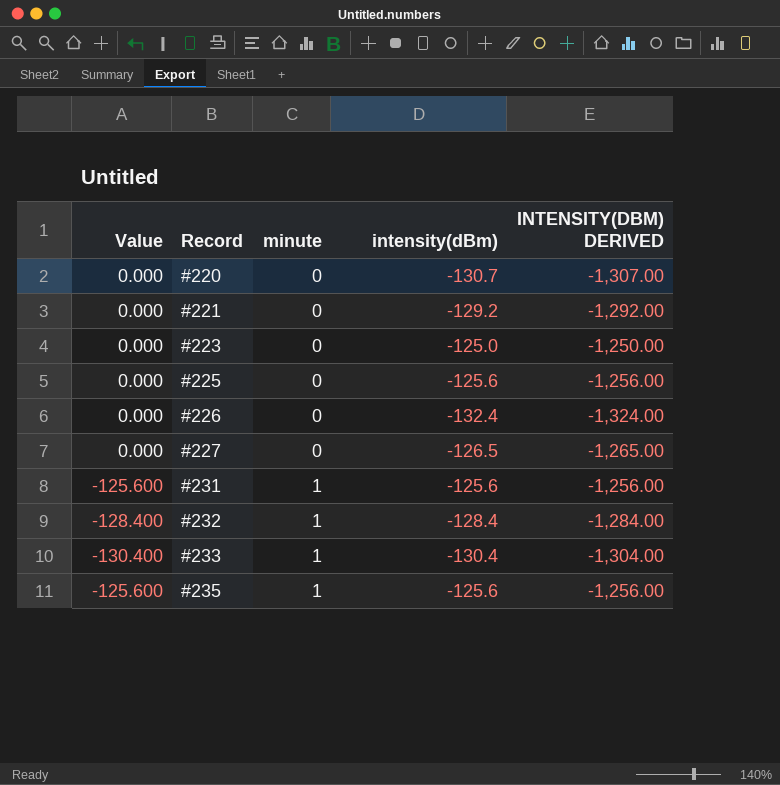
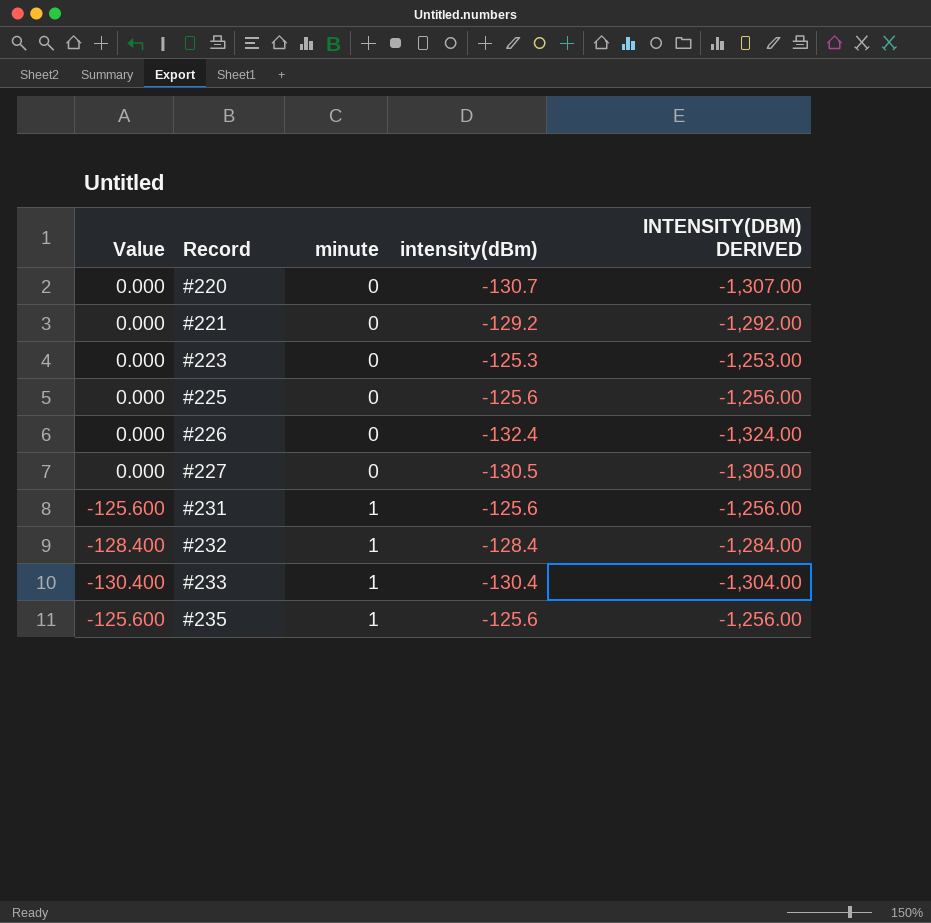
#223 | intensity(dBm): -125.0 -> -125.3
#223 | INTENSITY(DBM) DERIVED: -1,250.00 -> -1,253.00
#227 | intensity(dBm): -126.5 -> -130.5
#227 | INTENSITY(DBM) DERIVED: -1,265.00 -> -1,305.00

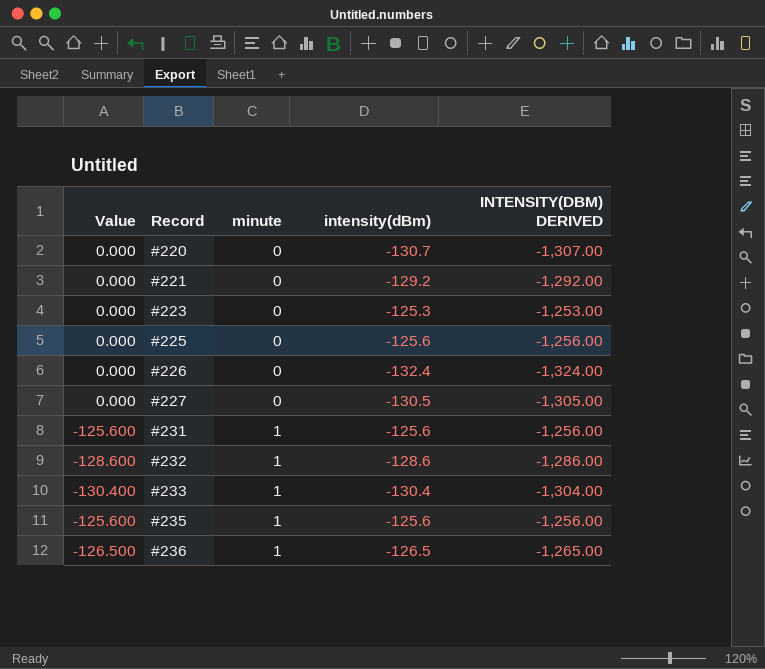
#232 | Value: -128.400 -> -128.600
#232 | intensity(dBm): -128.4 -> -128.6
#232 | INTENSITY(DBM) DERIVED: -1,284.00 -> -1,286.00
row #236: none -> -126.500 | 1 | -126.5 | -1,265.00

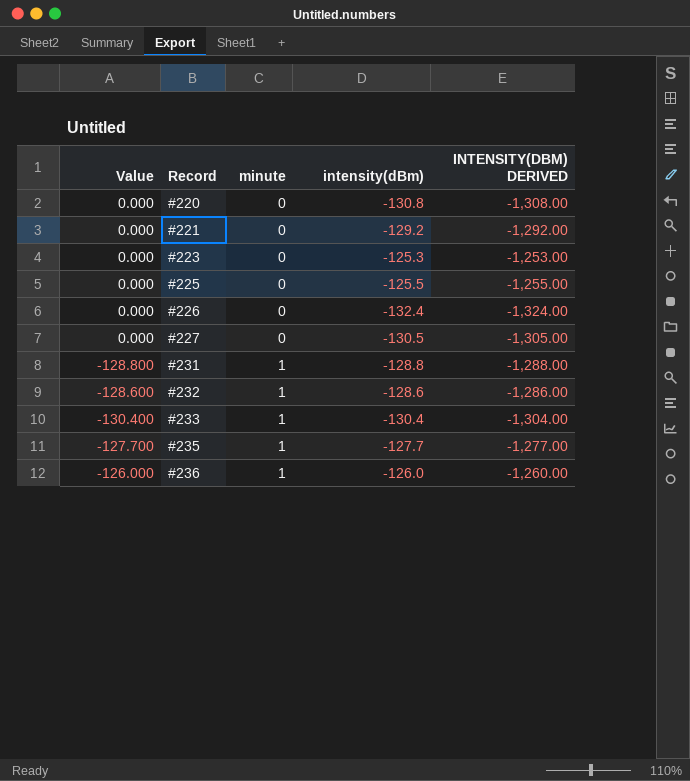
#220 | intensity(dBm): -130.7 -> -130.8
#220 | INTENSITY(DBM) DERIVED: -1,307.00 -> -1,308.00
#225 | intensity(dBm): -125.6 -> -125.5
#225 | INTENSITY(DBM) DERIVED: -1,256.00 -> -1,255.00
#231 | Value: -125.600 -> -128.800
#231 | intensity(dBm): -125.6 -> -128.8
#231 | INTENSITY(DBM) DERIVED: -1,256.00 -> -1,288.00
#235 | Value: -125.600 -> -127.700
#235 | intensity(dBm): -125.6 -> -127.7
#235 | INTENSITY(DBM) DERIVED: -1,256.00 -> -1,277.00
#236 | Value: -126.500 -> -126.000
#236 | intensity(dBm): -126.5 -> -126.0
#236 | INTENSITY(DBM) DERIVED: -1,265.00 -> -1,260.00

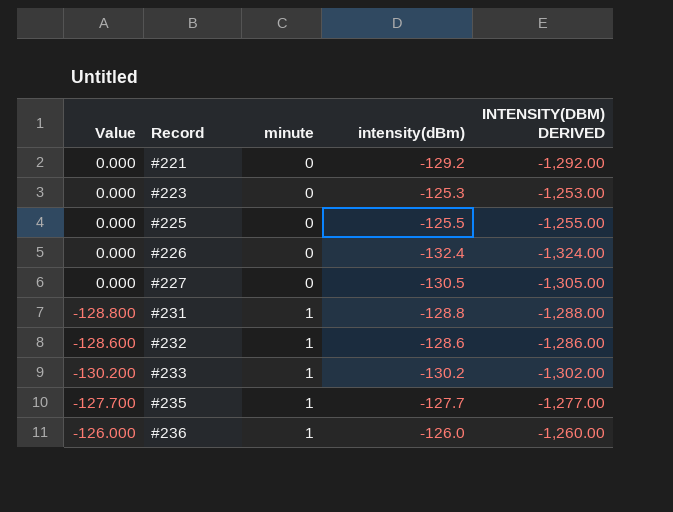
row #220: 0.000 | 0 | -130.8 | -1,308.00 -> none
#233 | Value: -130.400 -> -130.200
#233 | intensity(dBm): -130.4 -> -130.2
#233 | INTENSITY(DBM) DERIVED: -1,304.00 -> -1,302.00

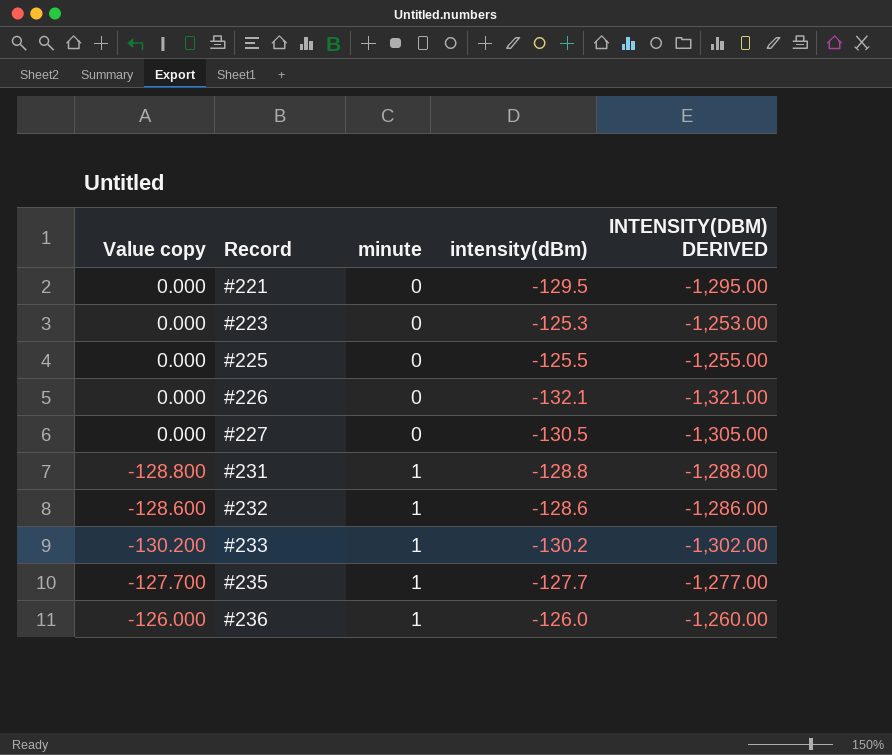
column name: Value -> Value copy
#221 | intensity(dBm): -129.2 -> -129.5
#221 | INTENSITY(DBM) DERIVED: -1,292.00 -> -1,295.00
#226 | intensity(dBm): -132.4 -> -132.1
#226 | INTENSITY(DBM) DERIVED: -1,324.00 -> -1,321.00

